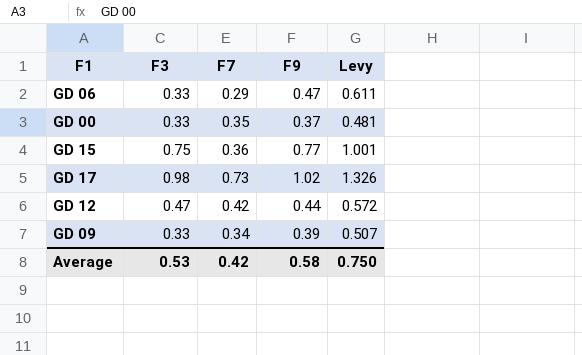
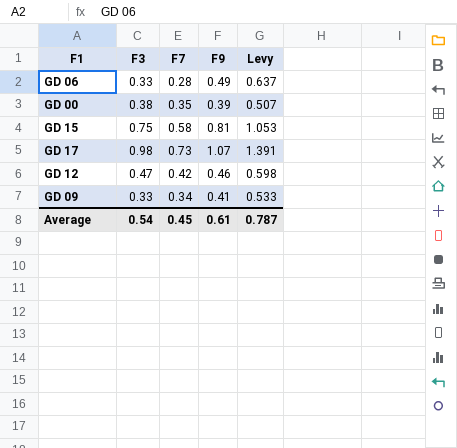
GD 06 | F7: 0.29 -> 0.28
GD 06 | F9: 0.47 -> 0.49
GD 06 | Levy: 0.611 -> 0.637
GD 00 | F3: 0.33 -> 0.38
GD 00 | F9: 0.37 -> 0.39
GD 00 | Levy: 0.481 -> 0.507
GD 15 | F7: 0.36 -> 0.58
GD 15 | F9: 0.77 -> 0.81
GD 15 | Levy: 1.001 -> 1.053
GD 17 | F9: 1.02 -> 1.07
GD 17 | Levy: 1.326 -> 1.391
GD 12 | F9: 0.44 -> 0.46
GD 12 | Levy: 0.572 -> 0.598
GD 09 | F9: 0.39 -> 0.41
GD 09 | Levy: 0.507 -> 0.533
Average | F3: 0.53 -> 0.54
Average | F7: 0.42 -> 0.45
Average | F9: 0.58 -> 0.61
Average | Levy: 0.750 -> 0.787

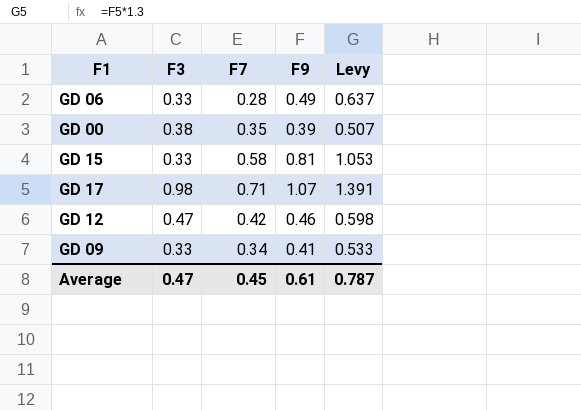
GD 15 | F3: 0.75 -> 0.33
GD 17 | F7: 0.73 -> 0.71
Average | F3: 0.54 -> 0.47

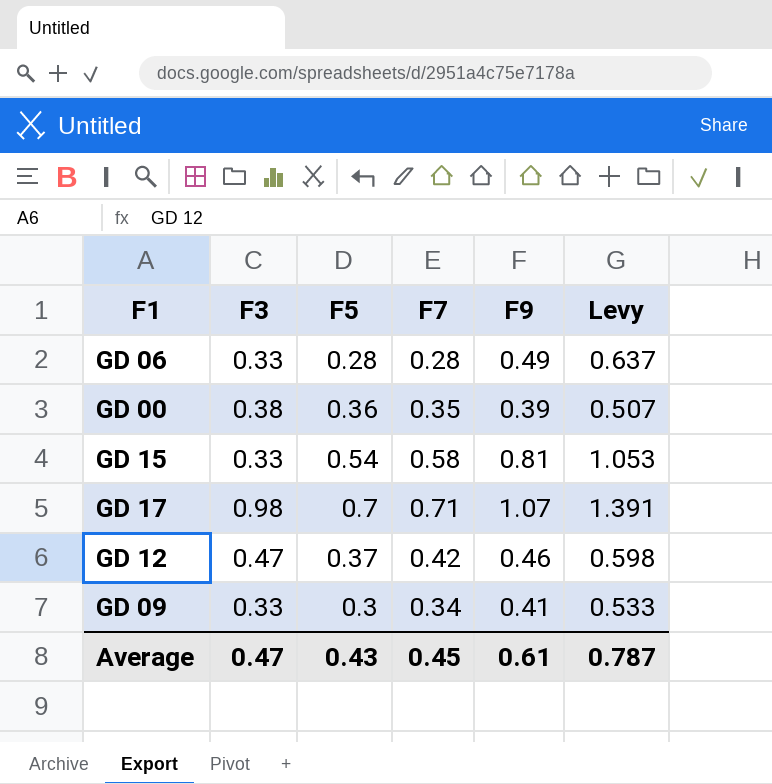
column F5 | position: none -> 3

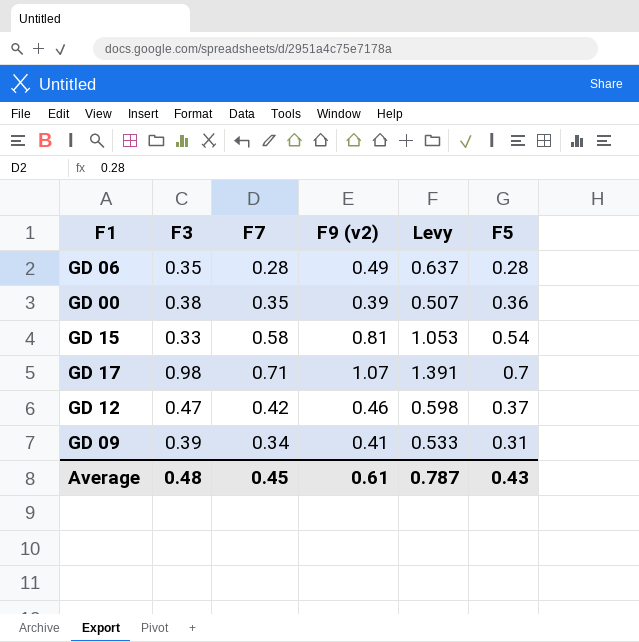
column name: F9 -> F9 (v2)
column F5 | position: 3 -> 6
GD 06 | F3: 0.33 -> 0.35
GD 09 | F3: 0.33 -> 0.39
GD 09 | F5: 0.3 -> 0.31
Average | F3: 0.47 -> 0.48

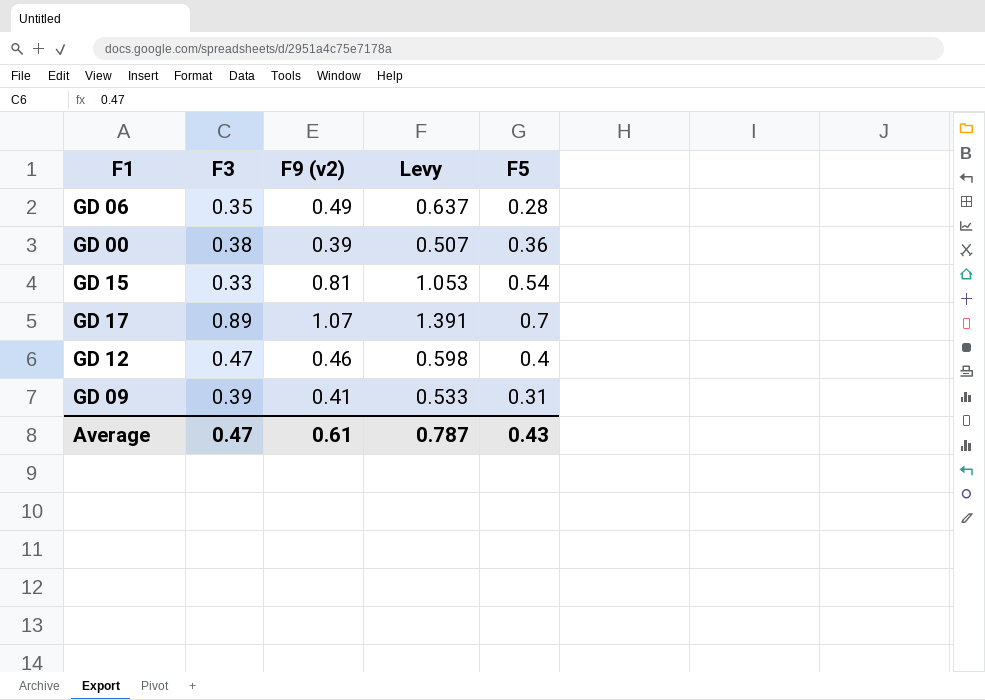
column F7 | position: 3 -> none
GD 17 | F3: 0.98 -> 0.89
GD 12 | F5: 0.37 -> 0.4
Average | F3: 0.48 -> 0.47

